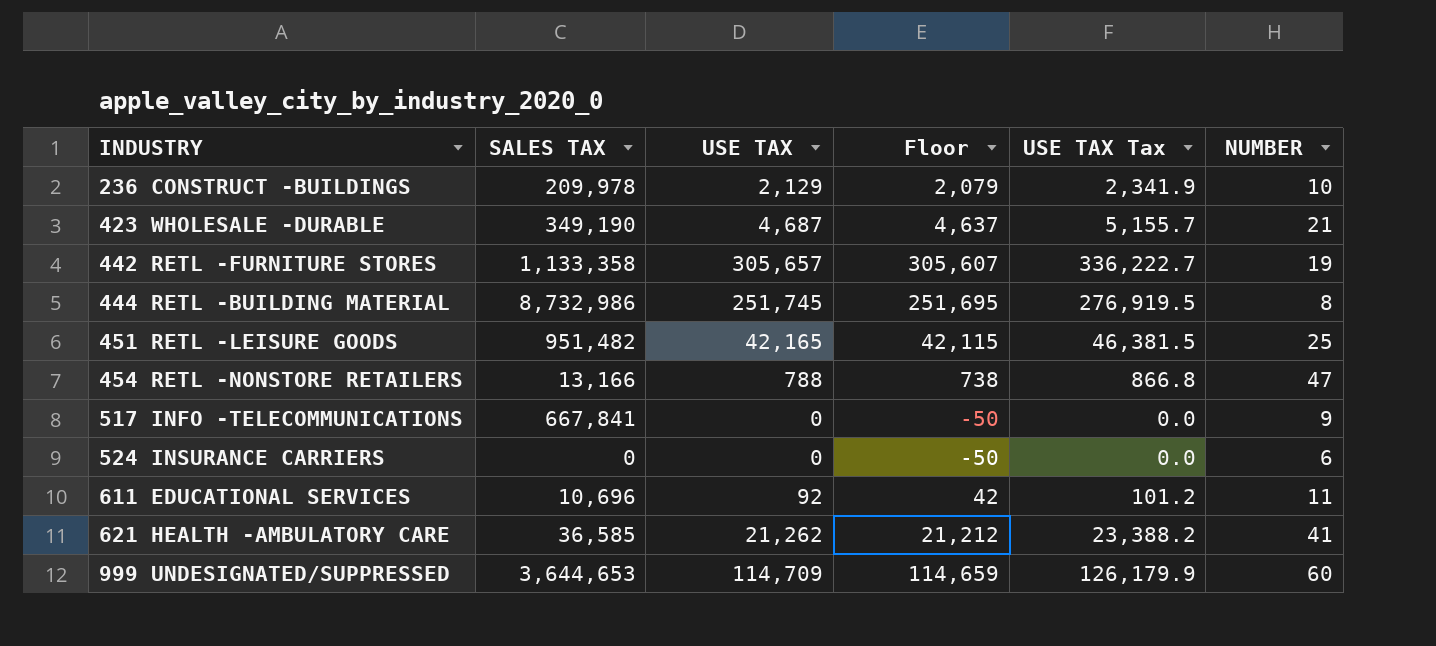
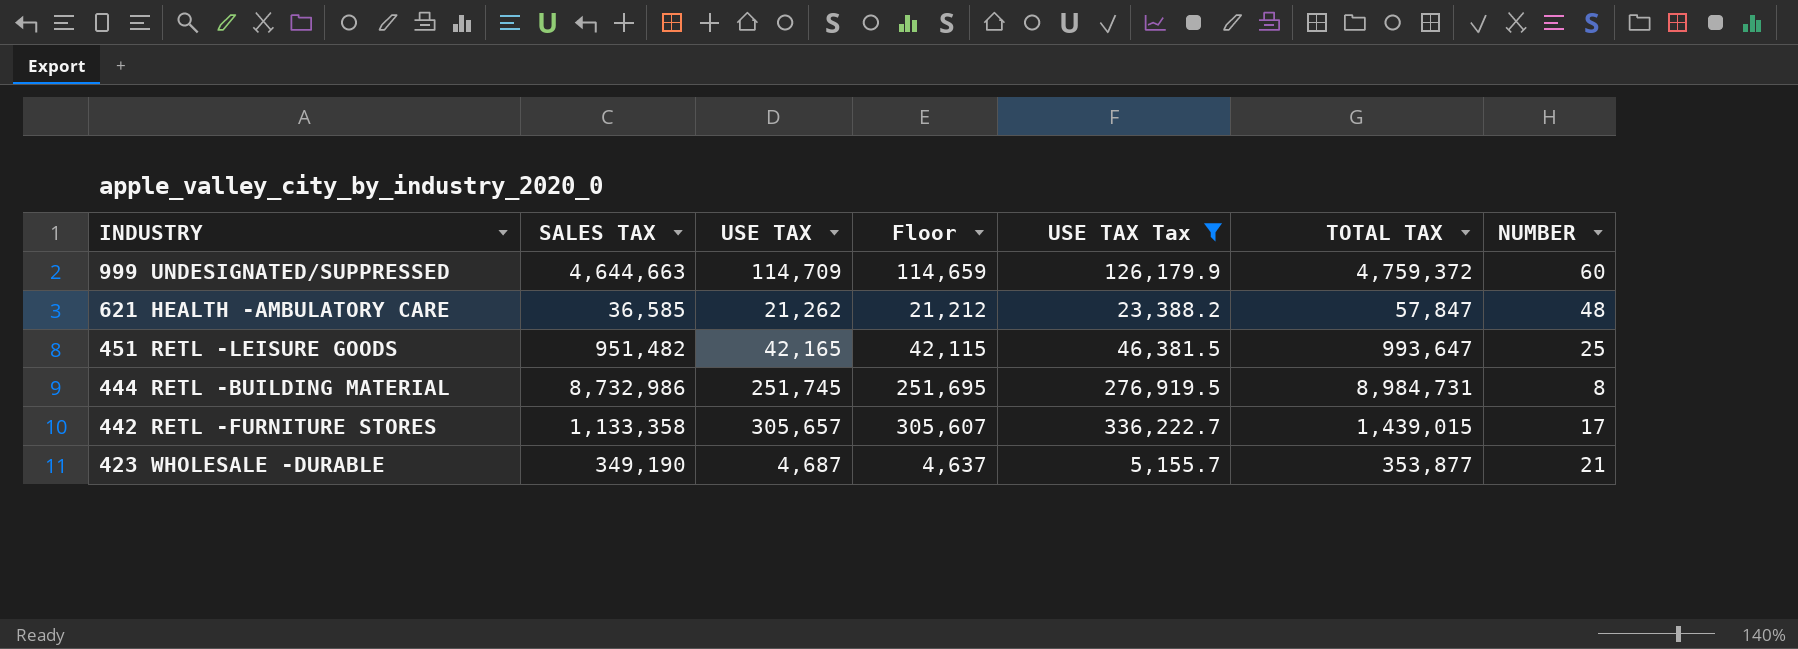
filter: none -> USE TAX Tax >= 5,155.7
row order: INDUSTRY ascending -> INDUSTRY descending
column TOTAL TAX | formula: none -> [SALES TAX] + [USE TAX]
999 UNDESIGNATED/SUPPRESSED | SALES TAX: 3,644,653 -> 4,644,663
621 HEALTH -AMBULATORY CARE | NUMBER: 41 -> 48
442 RETL -FURNITURE STORES | NUMBER: 19 -> 17

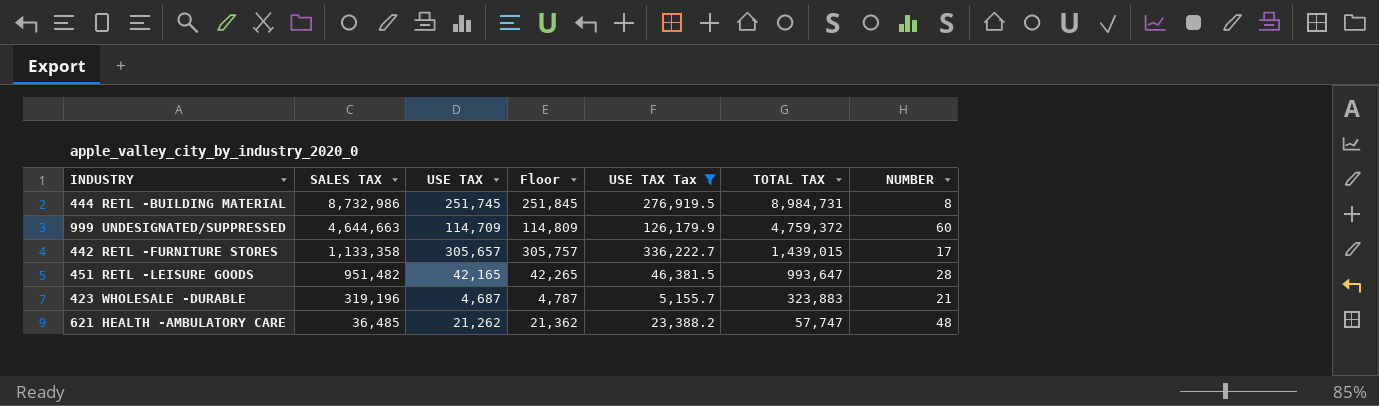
row order: INDUSTRY descending -> SALES TAX descending
column Floor | formula: [USE TAX] - 50 -> [USE TAX] + 100
451 RETL -LEISURE GOODS | NUMBER: 25 -> 28
423 WHOLESALE -DURABLE | SALES TAX: 349,190 -> 319,196
423 WHOLESALE -DURABLE | TOTAL TAX: 353,877 -> 323,883
621 HEALTH -AMBULATORY CARE | SALES TAX: 36,585 -> 36,485
621 HEALTH -AMBULATORY CARE | TOTAL TAX: 57,847 -> 57,747

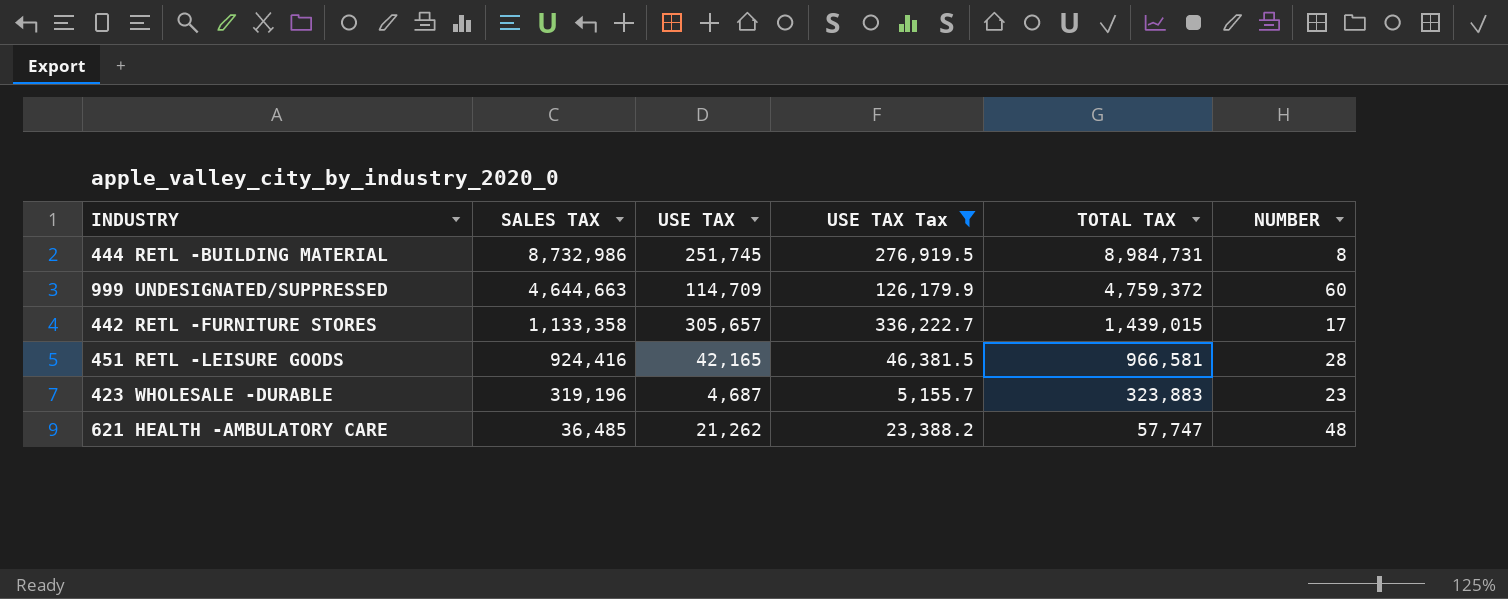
column Floor | formula: [USE TAX] + 100 -> none
451 RETL -LEISURE GOODS | SALES TAX: 951,482 -> 924,416
451 RETL -LEISURE GOODS | TOTAL TAX: 993,647 -> 966,581
423 WHOLESALE -DURABLE | NUMBER: 21 -> 23

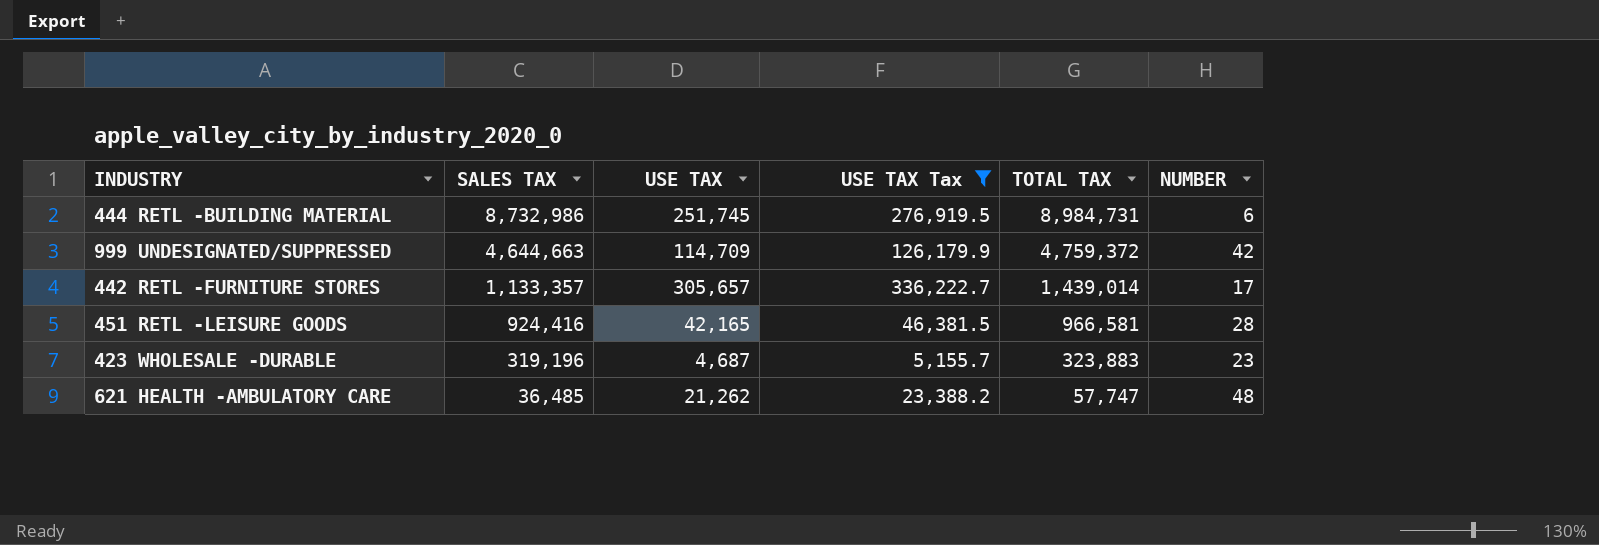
444 RETL -BUILDING MATERIAL | NUMBER: 8 -> 6
999 UNDESIGNATED/SUPPRESSED | NUMBER: 60 -> 42
442 RETL -FURNITURE STORES | SALES TAX: 1,133,358 -> 1,133,357
442 RETL -FURNITURE STORES | TOTAL TAX: 1,439,015 -> 1,439,014

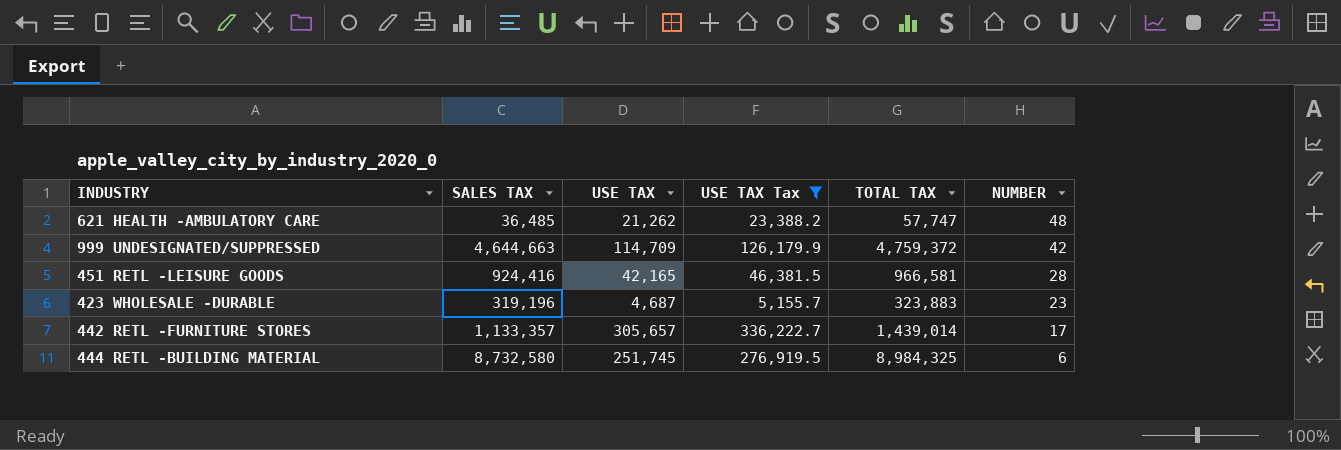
row order: SALES TAX descending -> NUMBER descending
444 RETL -BUILDING MATERIAL | SALES TAX: 8,732,986 -> 8,732,580
444 RETL -BUILDING MATERIAL | TOTAL TAX: 8,984,731 -> 8,984,325

